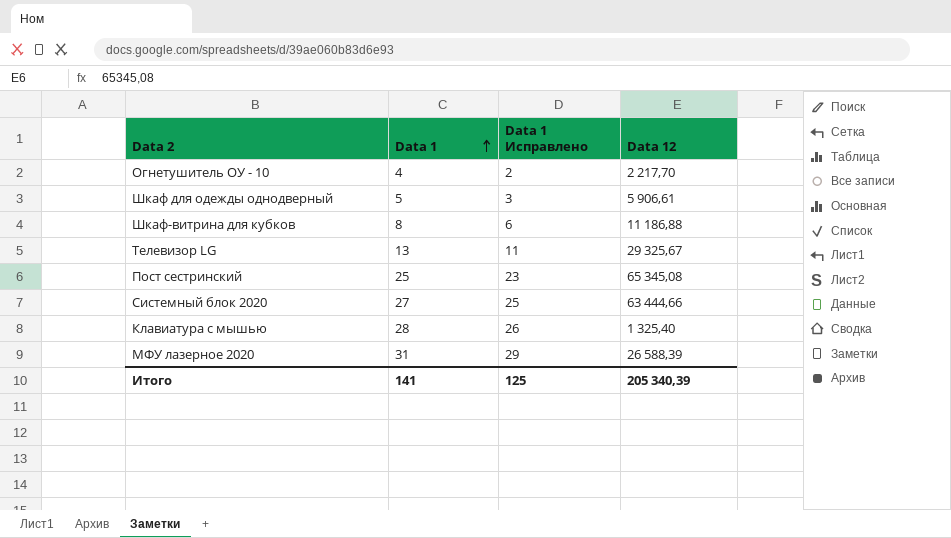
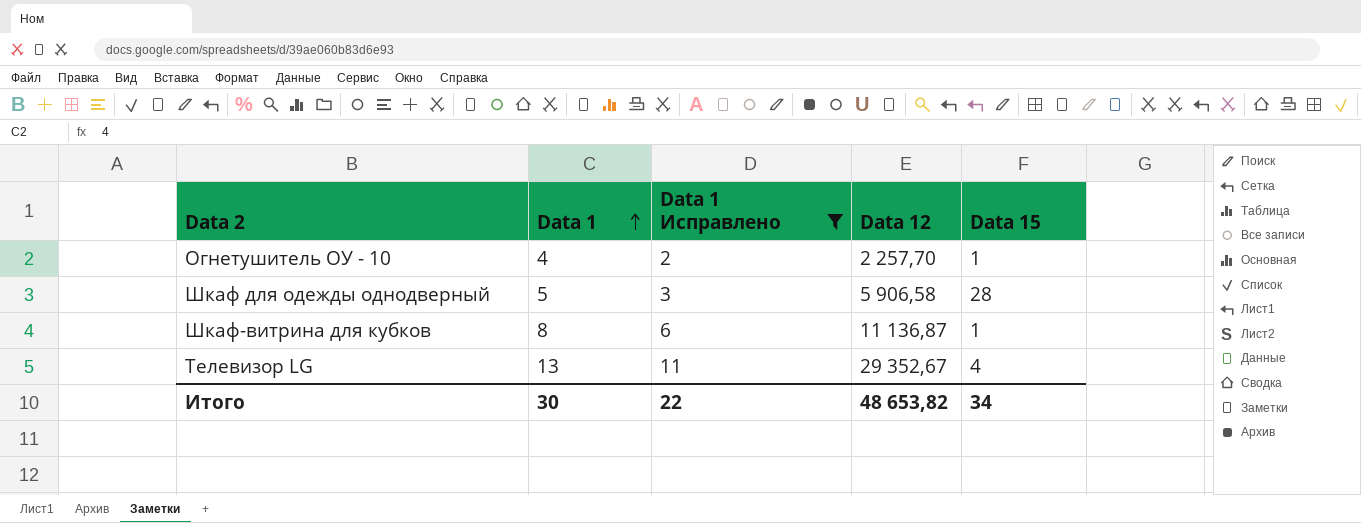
filter: none -> Data 1 Исправлено <= 11
column Data 15 | position: none -> 5
Огнетушитель ОУ - 10 | Data 12: 2 217,70 -> 2 257,70
Шкаф для одежды однодверный | Data 12: 5 906,61 -> 5 906,58
Шкаф-витрина для кубков | Data 12: 11 186,88 -> 11 136,87
Телевизор LG | Data 12: 29 325,67 -> 29 352,67
Итого | Data 1: 141 -> 30
Итого | Data 1 Исправлено: 125 -> 22
Итого | Data 12: 205 340,39 -> 48 653,82

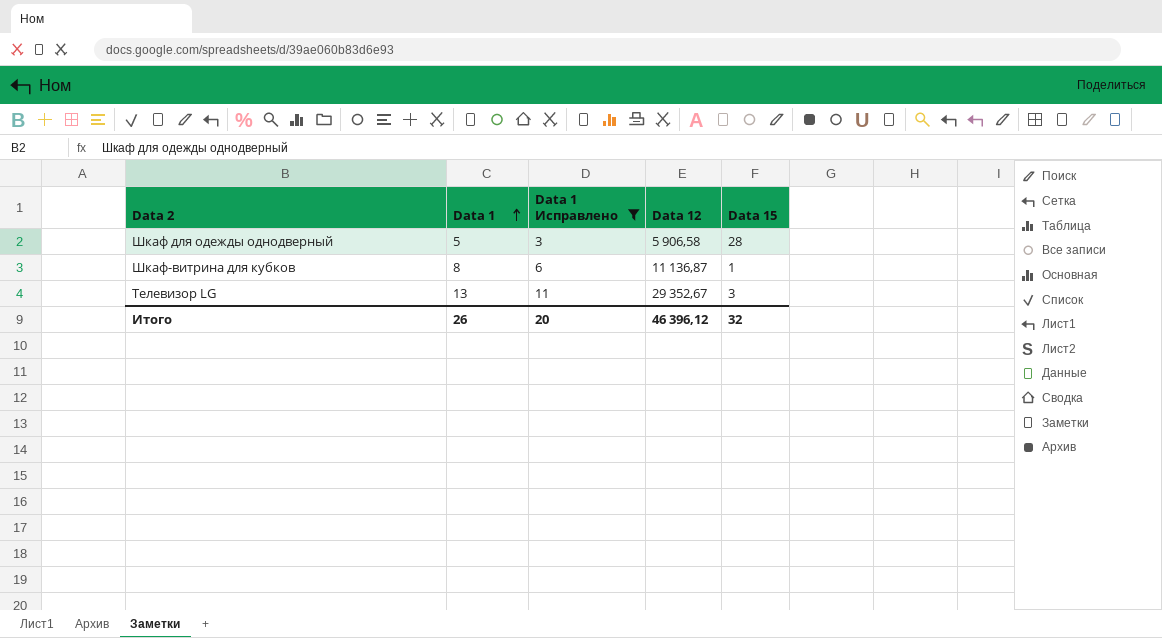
row Огнетушитель ОУ - 10: 4 | 2 | 2 257,70 | 1 -> none
Телевизор LG | Data 15: 4 -> 3
Итого | Data 1: 30 -> 26
Итого | Data 1 Исправлено: 22 -> 20
Итого | Data 12: 48 653,82 -> 46 396,12
Итого | Data 15: 34 -> 32

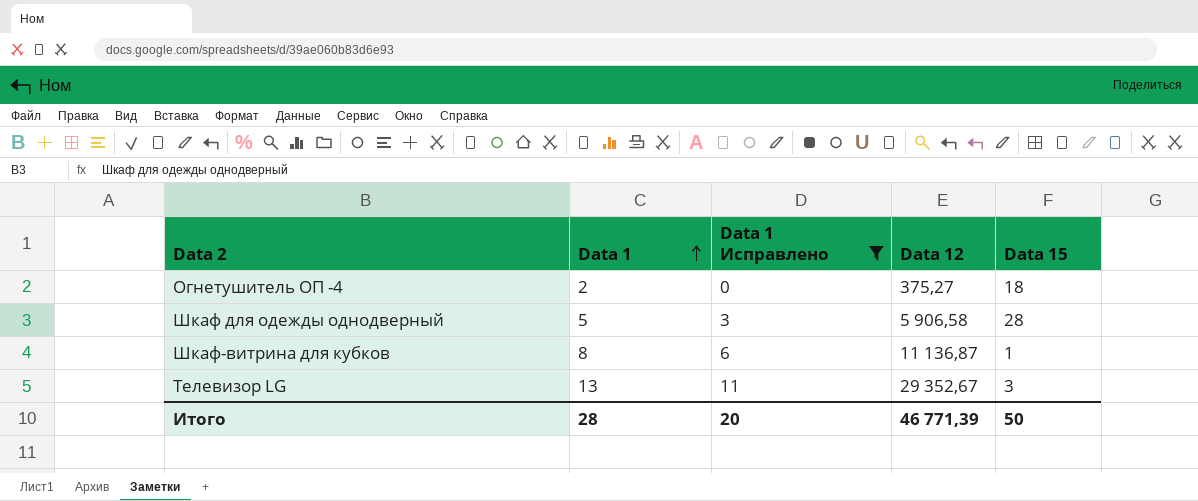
row Огнетушитель ОП -4: none -> 2 | 0 | 375,27 | 18
Итого | Data 1: 26 -> 28
Итого | Data 12: 46 396,12 -> 46 771,39
Итого | Data 15: 32 -> 50

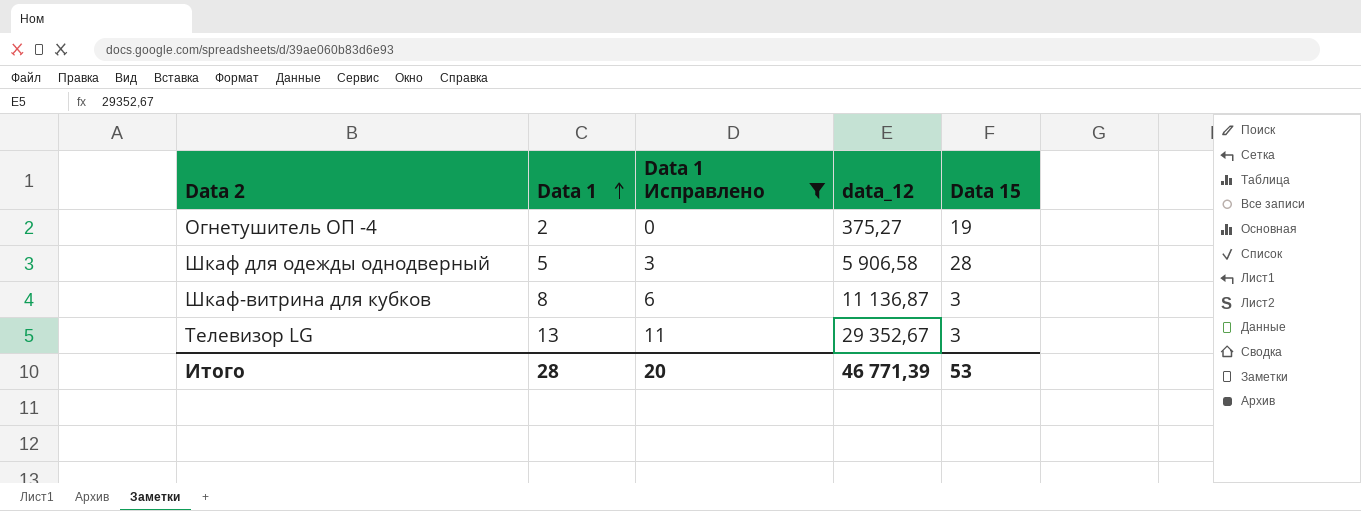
column name: Data 12 -> data_12
Огнетушитель ОП -4 | Data 15: 18 -> 19
Шкаф-витрина для кубков | Data 15: 1 -> 3
Итого | Data 15: 50 -> 53

